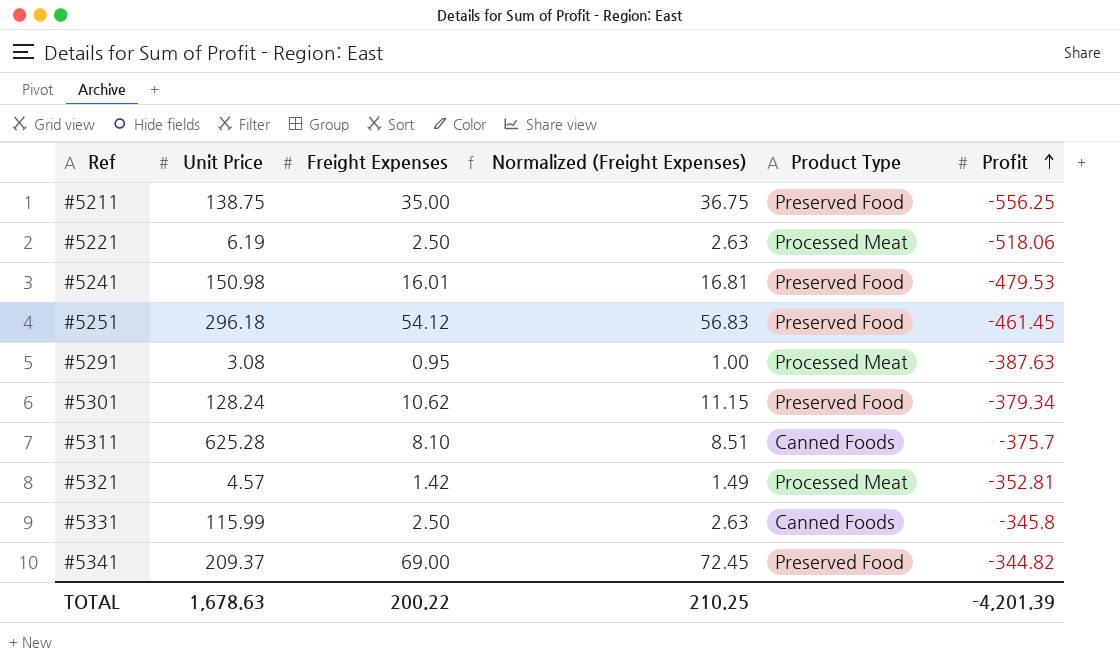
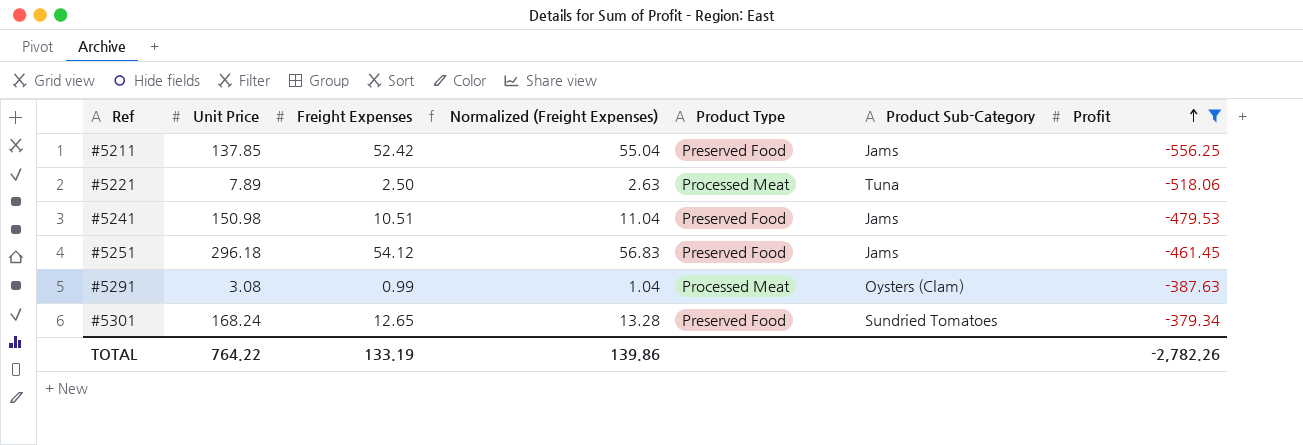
filter: none -> Profit <= -379.34
column Product Sub-Category | position: none -> 6
#5211 | Unit Price: 138.75 -> 137.85
#5211 | Freight Expenses: 35.00 -> 52.42
#5211 | Normalized (Freight Expenses): 36.75 -> 55.04
#5221 | Unit Price: 6.19 -> 7.89
#5241 | Freight Expenses: 16.01 -> 10.51
#5241 | Normalized (Freight Expenses): 16.81 -> 11.04
#5291 | Freight Expenses: 0.95 -> 0.99
#5291 | Normalized (Freight Expenses): 1.00 -> 1.04
#5301 | Unit Price: 128.24 -> 168.24
#5301 | Freight Expenses: 10.62 -> 12.65
#5301 | Normalized (Freight Expenses): 11.15 -> 13.28
TOTAL | Unit Price: 1,678.63 -> 764.22
TOTAL | Freight Expenses: 200.22 -> 133.19
TOTAL | Normalized (Freight Expenses): 210.25 -> 139.86
TOTAL | Profit: -4,201.39 -> -2,782.26

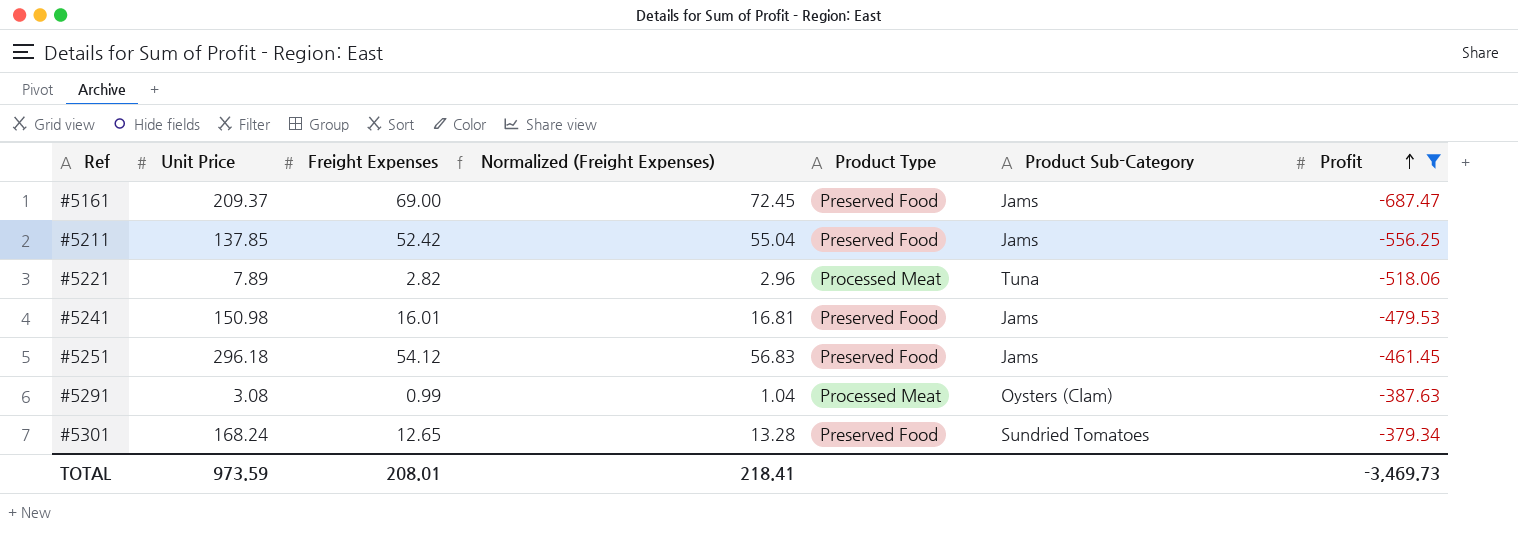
row #5161: none -> 209.37 | 69.00 | 72.45 | Preserved Food | Jams | -687.47
#5221 | Freight Expenses: 2.50 -> 2.82
#5221 | Normalized (Freight Expenses): 2.63 -> 2.96
#5241 | Freight Expenses: 10.51 -> 16.01
#5241 | Normalized (Freight Expenses): 11.04 -> 16.81
TOTAL | Unit Price: 764.22 -> 973.59
TOTAL | Freight Expenses: 133.19 -> 208.01
TOTAL | Normalized (Freight Expenses): 139.86 -> 218.41
TOTAL | Profit: -2,782.26 -> -3,469.73

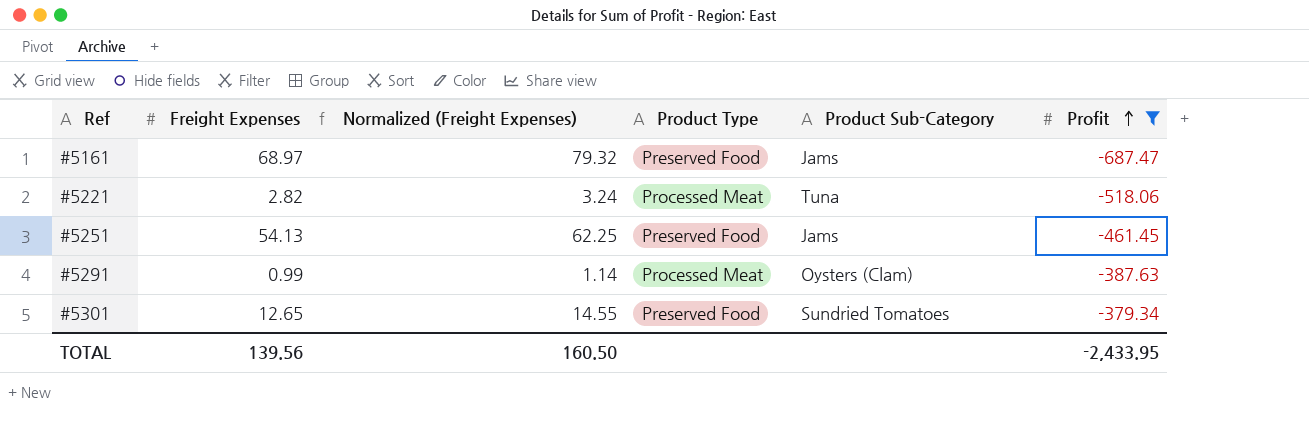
column Unit Price | position: 2 -> none
column Normalized (Freight Expenses) | formula: [Freight Expenses] * 1.05 -> [Freight Expenses] * 1.15
row #5211: 137.85 | 52.42 | 55.04 | Preserved Food | Jams | -556.25 -> none
row #5241: 150.98 | 16.01 | 16.81 | Preserved Food | Jams | -479.53 -> none
#5161 | Freight Expenses: 69.00 -> 68.97
#5251 | Freight Expenses: 54.12 -> 54.13
TOTAL | Freight Expenses: 208.01 -> 139.56
TOTAL | Normalized (Freight Expenses): 218.41 -> 160.50
TOTAL | Profit: -3,469.73 -> -2,433.95

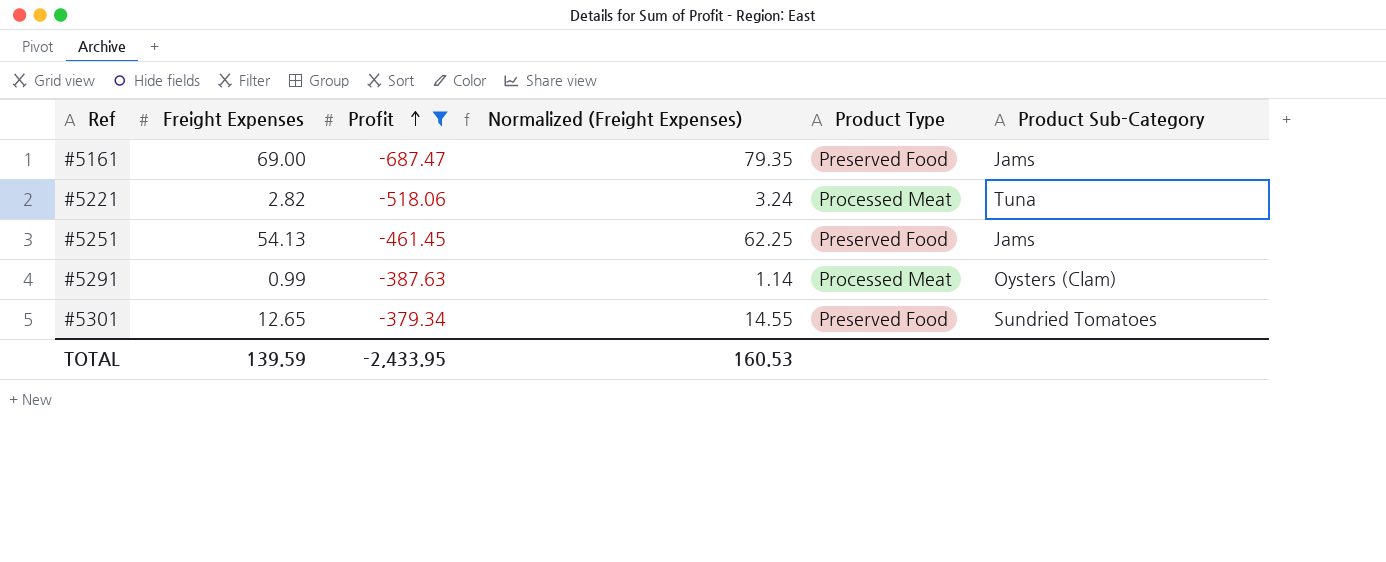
column Profit | position: 6 -> 3
#5161 | Freight Expenses: 68.97 -> 69.00
#5161 | Normalized (Freight Expenses): 79.32 -> 79.35
TOTAL | Freight Expenses: 139.56 -> 139.59
TOTAL | Normalized (Freight Expenses): 160.50 -> 160.53

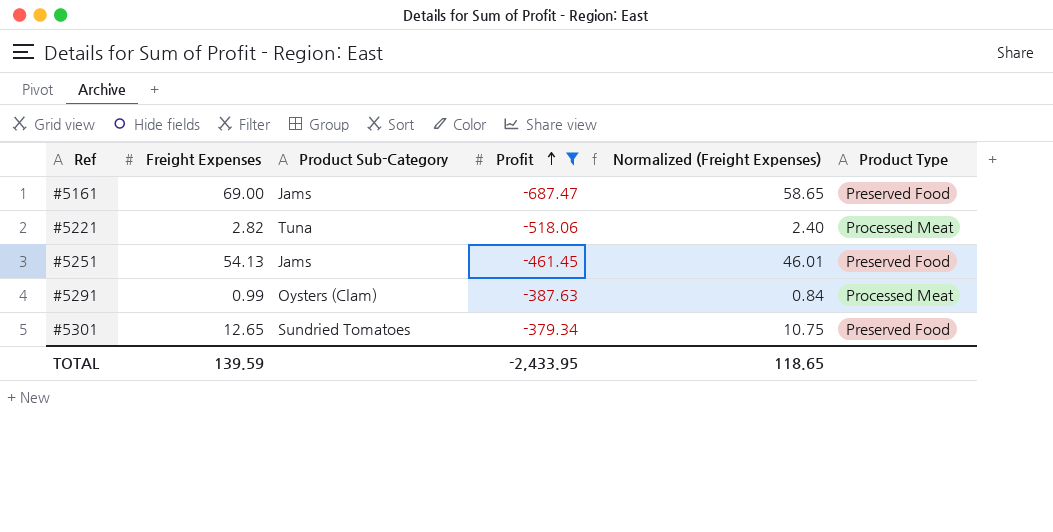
column Product Sub-Category | position: 6 -> 3
column Normalized (Freight Expenses) | formula: [Freight Expenses] * 1.15 -> [Freight Expenses] * 0.85
TOTAL | Normalized (Freight Expenses): 160.53 -> 118.65

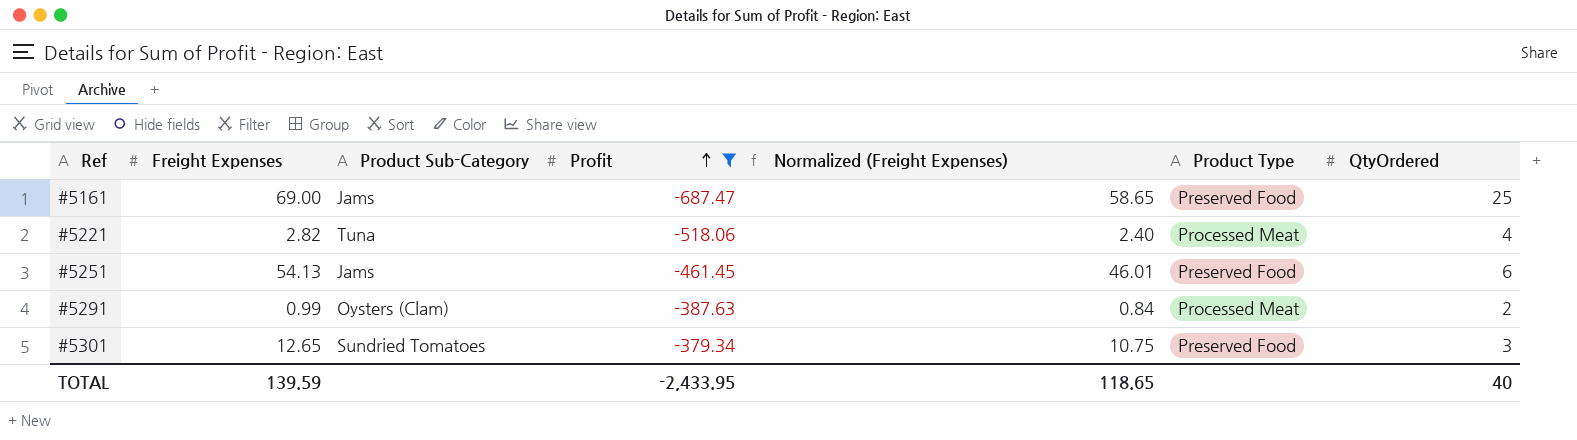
column QtyOrdered | position: none -> 7

